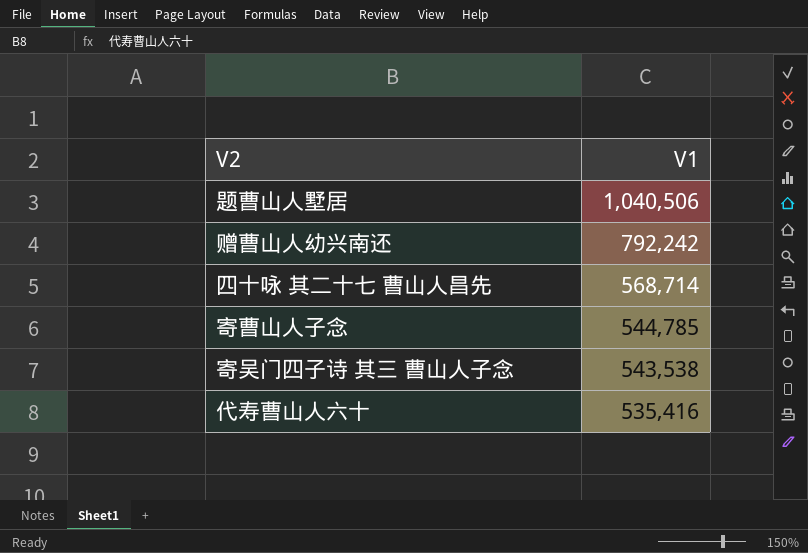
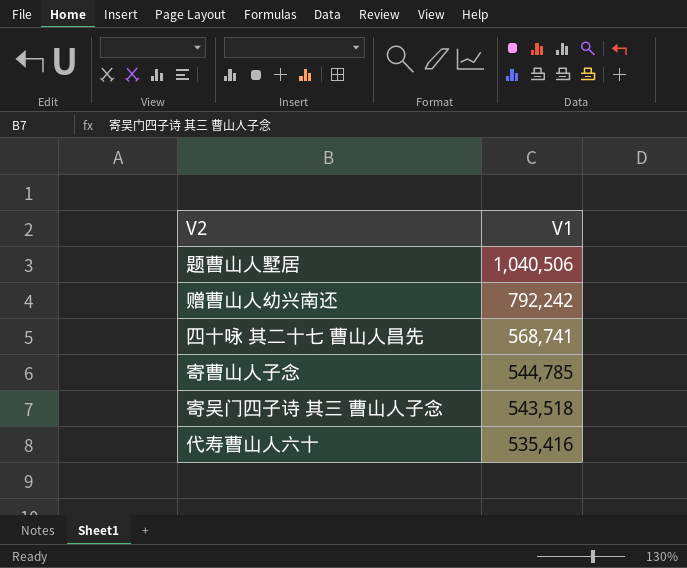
四十咏 其二十七 曹山人昌先 | V1: 568,714 -> 568,741
寄吴门四子诗 其三 曹山人子念 | V1: 543,538 -> 543,518

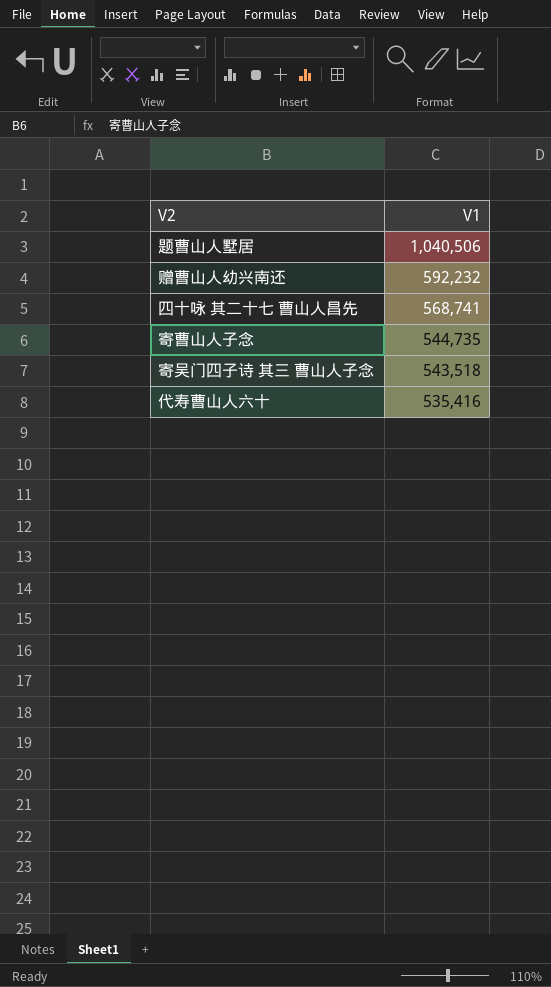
赠曹山人幼兴南还 | V1: 792,242 -> 592,232
寄曹山人子念 | V1: 544,785 -> 544,735

